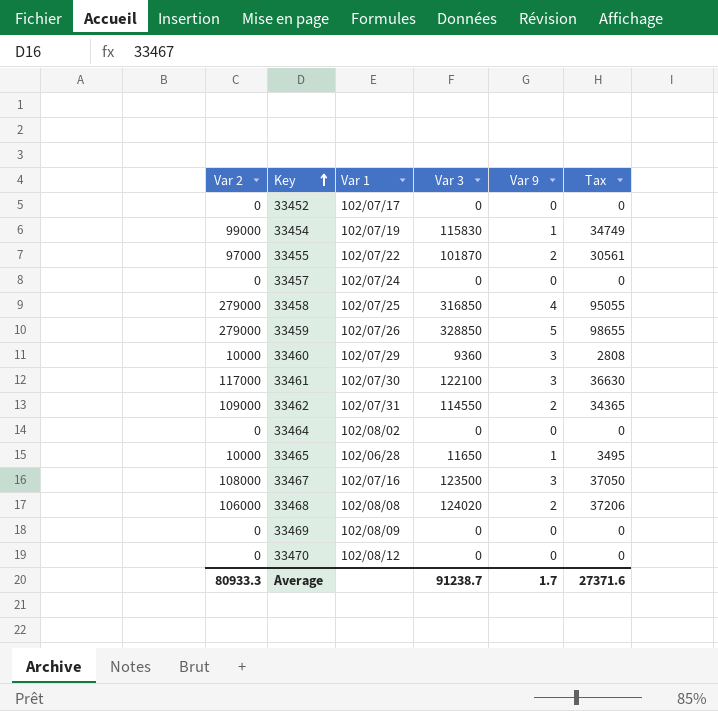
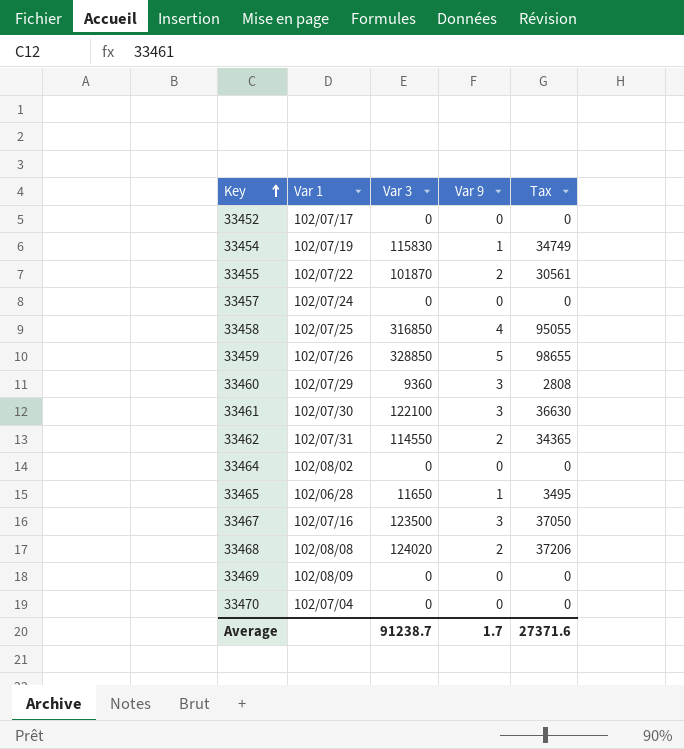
column Var 2 | position: 1 -> none
33470 | Var 1: 102/08/12 -> 102/07/04

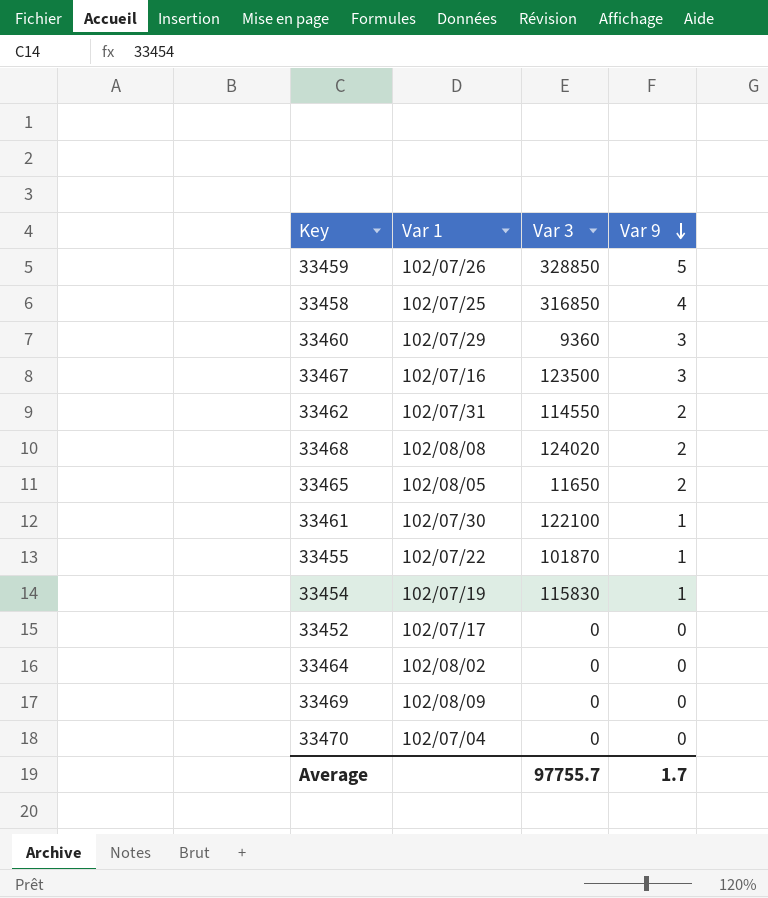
row order: Key ascending -> Var 9 descending
column Tax | formula: [Var 3] * 0.3 -> none
row 33457: 102/07/24 | 0 | 0 | 0 -> none
33465 | Var 1: 102/06/28 -> 102/08/05
33465 | Var 9: 1 -> 2
33461 | Var 9: 3 -> 1
33455 | Var 9: 2 -> 1
Average | Var 3: 91238.7 -> 97755.7

